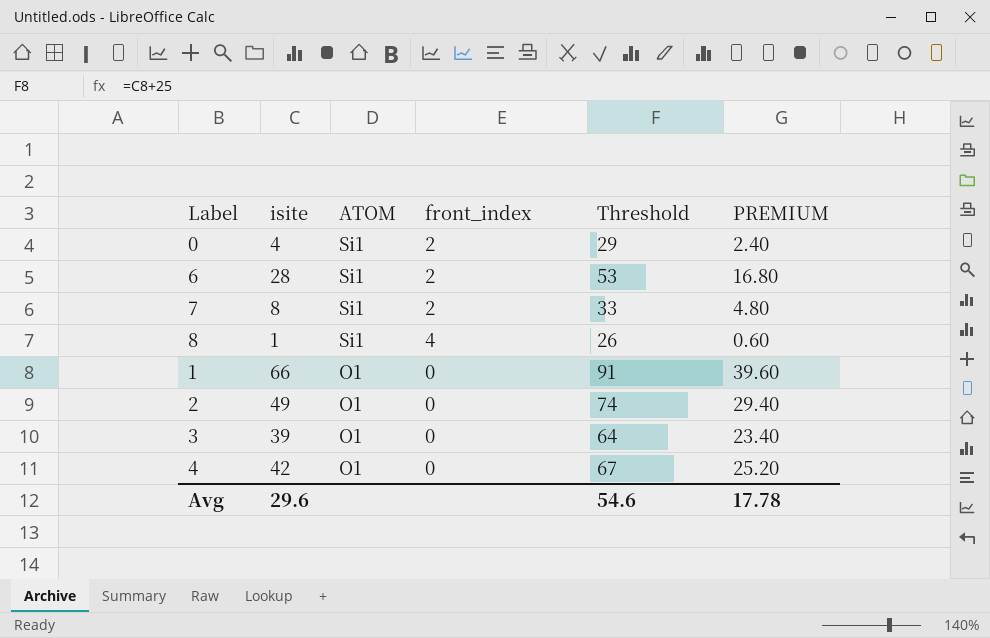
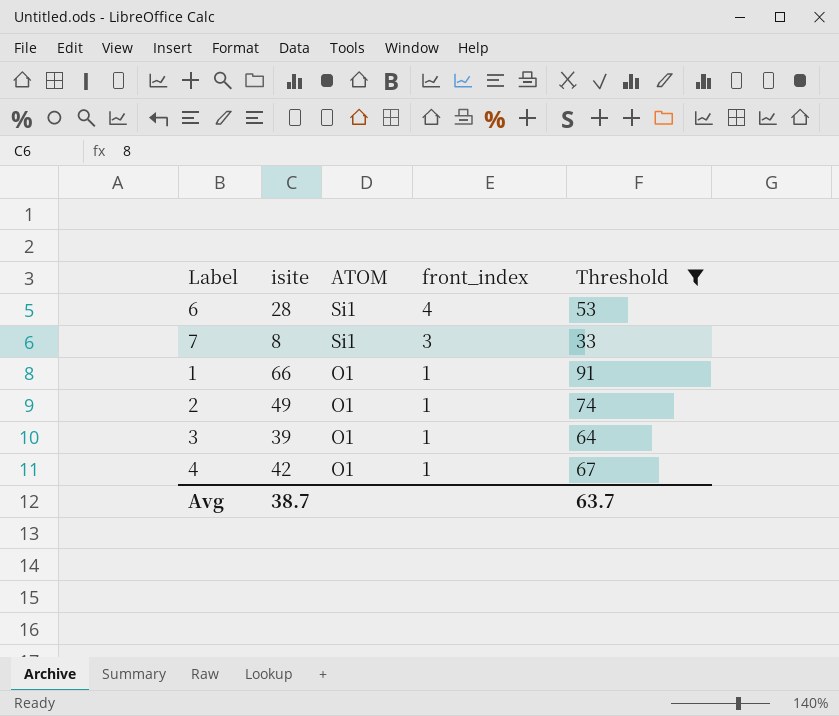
filter: none -> Threshold >= 33
column PREMIUM | formula: [isite] * 0.6 -> none
6 | front_index: 2 -> 4
7 | front_index: 2 -> 3
1 | front_index: 0 -> 1
2 | front_index: 0 -> 1
3 | front_index: 0 -> 1
4 | front_index: 0 -> 1
Avg | isite: 29.6 -> 38.7
Avg | Threshold: 54.6 -> 63.7

